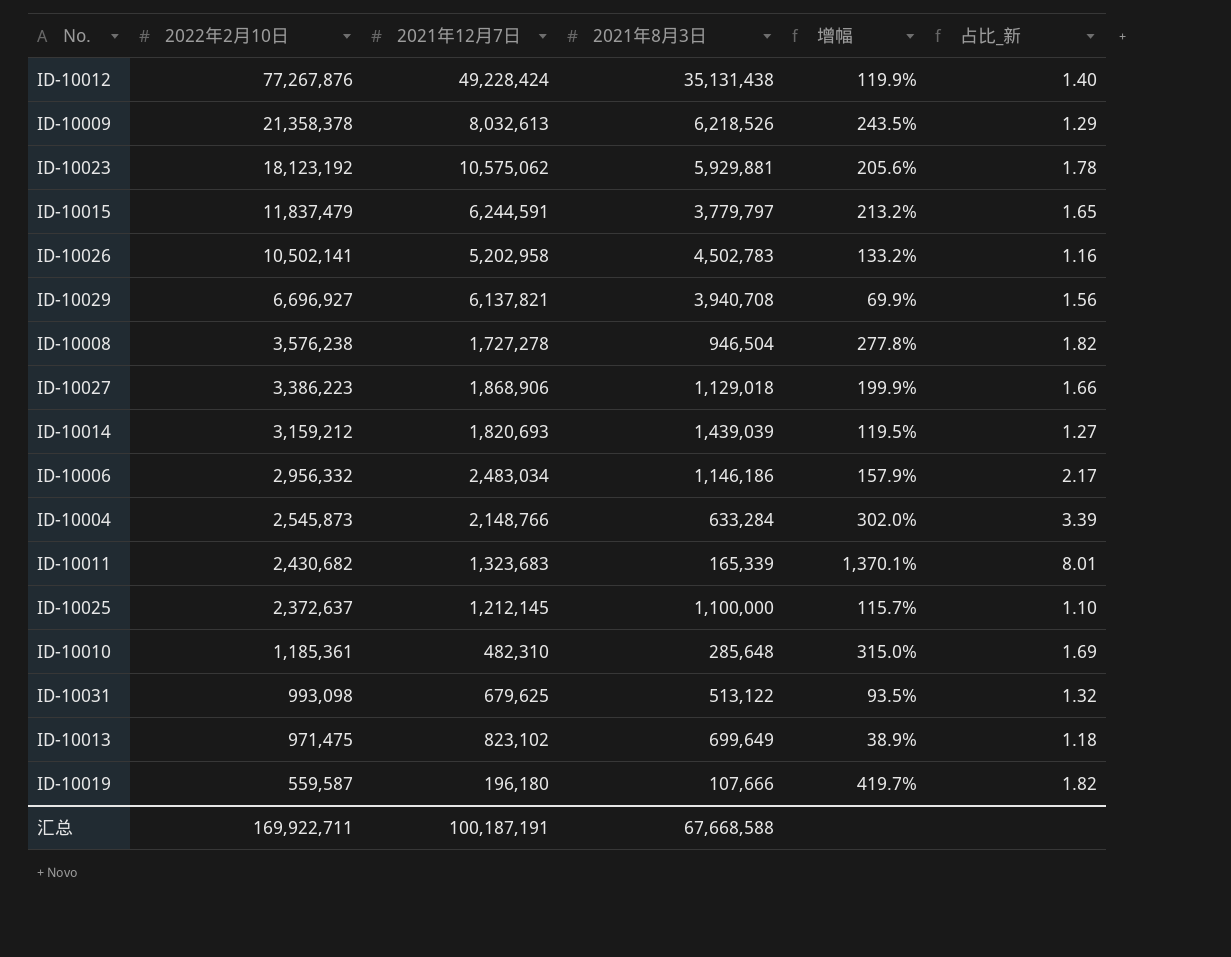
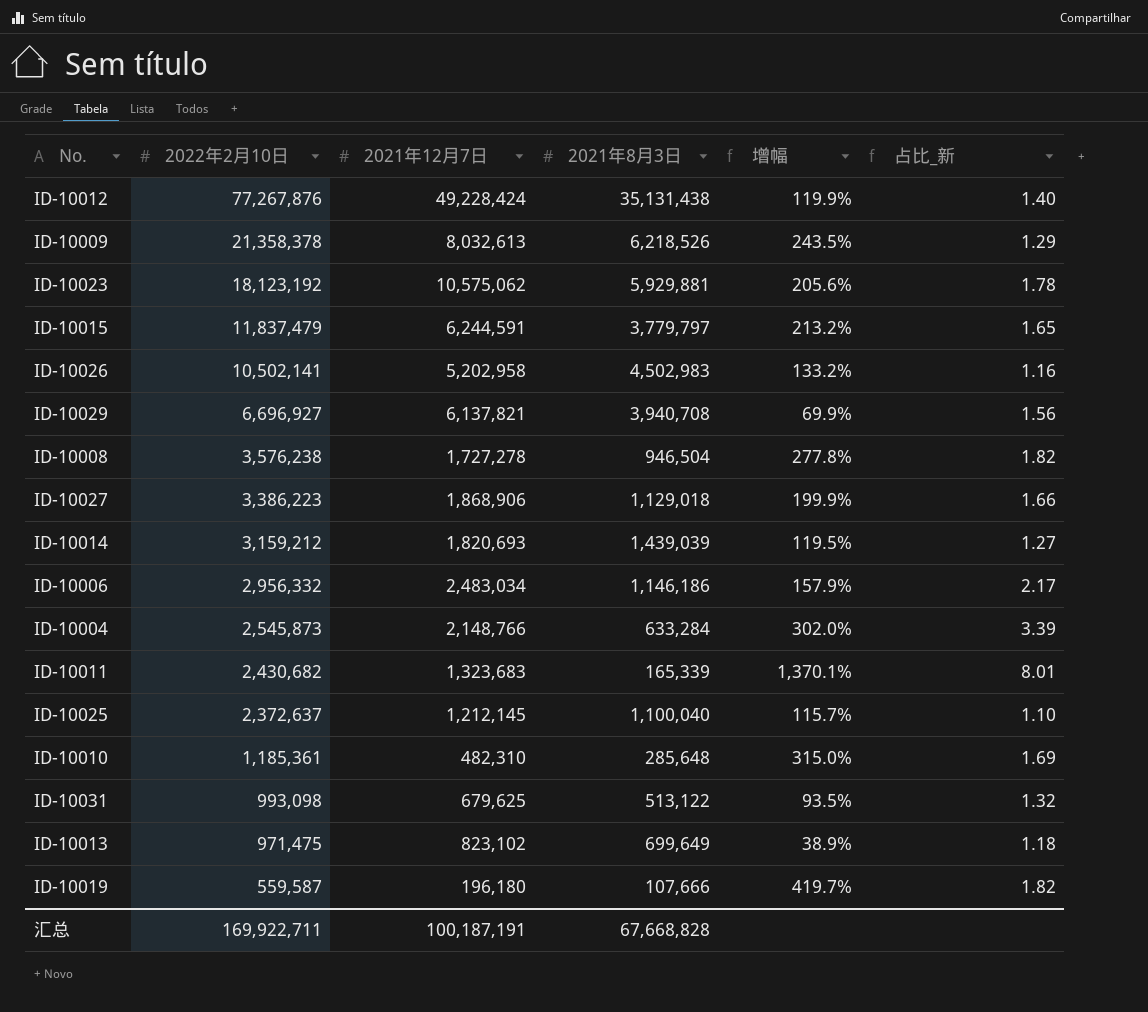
ID-10026 | 2021年8月3日: 4,502,783 -> 4,502,983
ID-10025 | 2021年8月3日: 1,100,000 -> 1,100,040
汇总 | 2021年8月3日: 67,668,588 -> 67,668,828

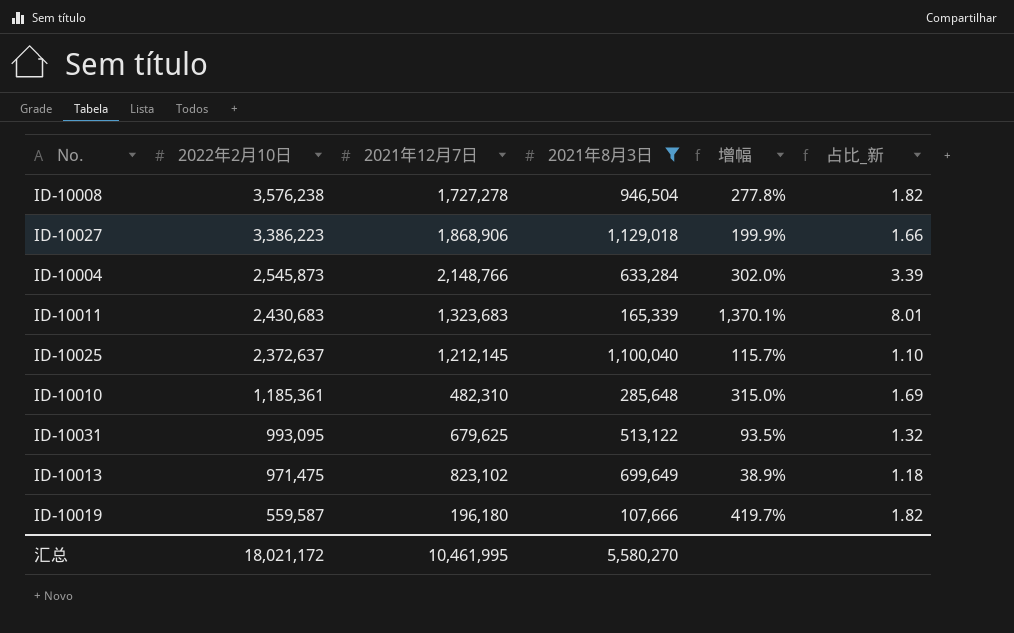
filter: none -> 2021年8月3日 <= 1,129,018
ID-10011 | 2022年2月10日: 2,430,682 -> 2,430,683
ID-10031 | 2022年2月10日: 993,098 -> 993,095
汇总 | 2022年2月10日: 169,922,711 -> 18,021,172
汇总 | 2021年12月7日: 100,187,191 -> 10,461,995
汇总 | 2021年8月3日: 67,668,828 -> 5,580,270

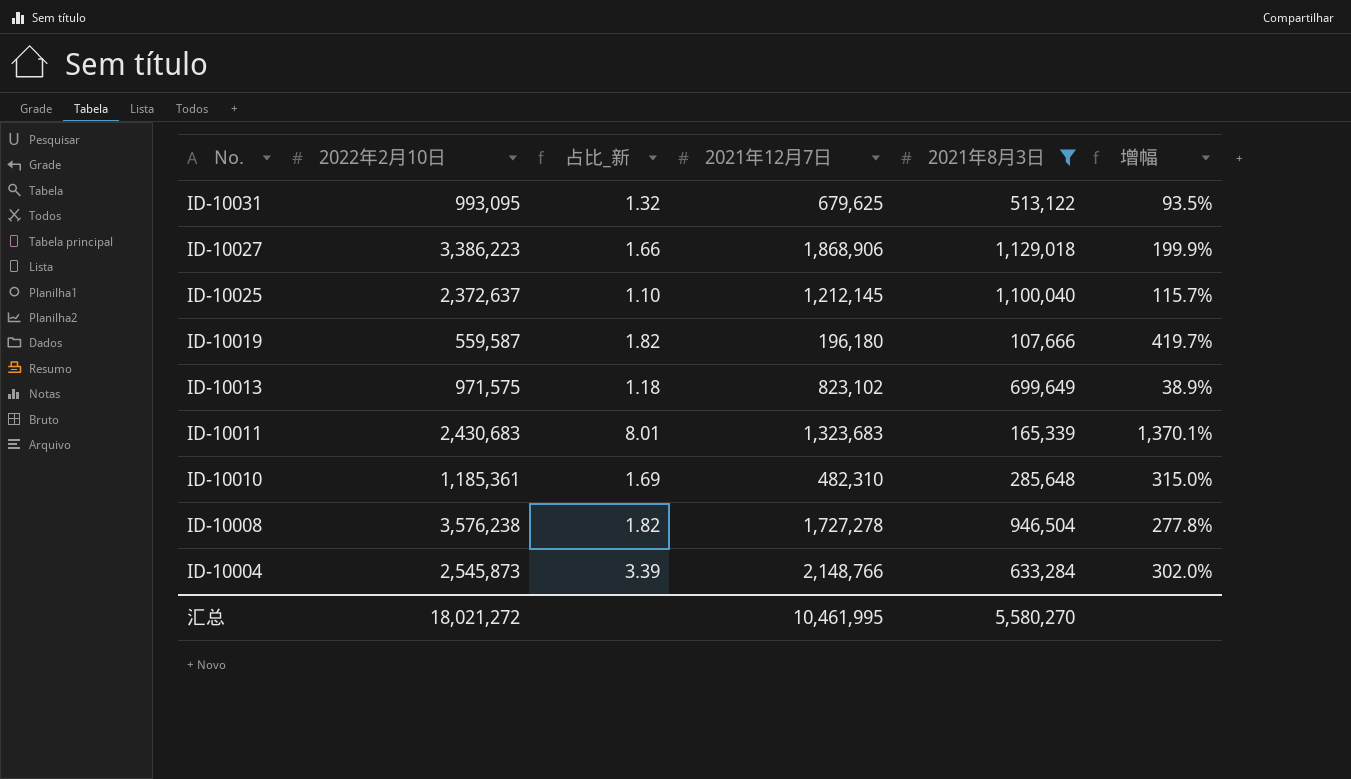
row order: 2022年2月10日 descending -> No. descending
column 占比_新 | position: 6 -> 3
ID-10013 | 2022年2月10日: 971,475 -> 971,575
汇总 | 2022年2月10日: 18,021,172 -> 18,021,272

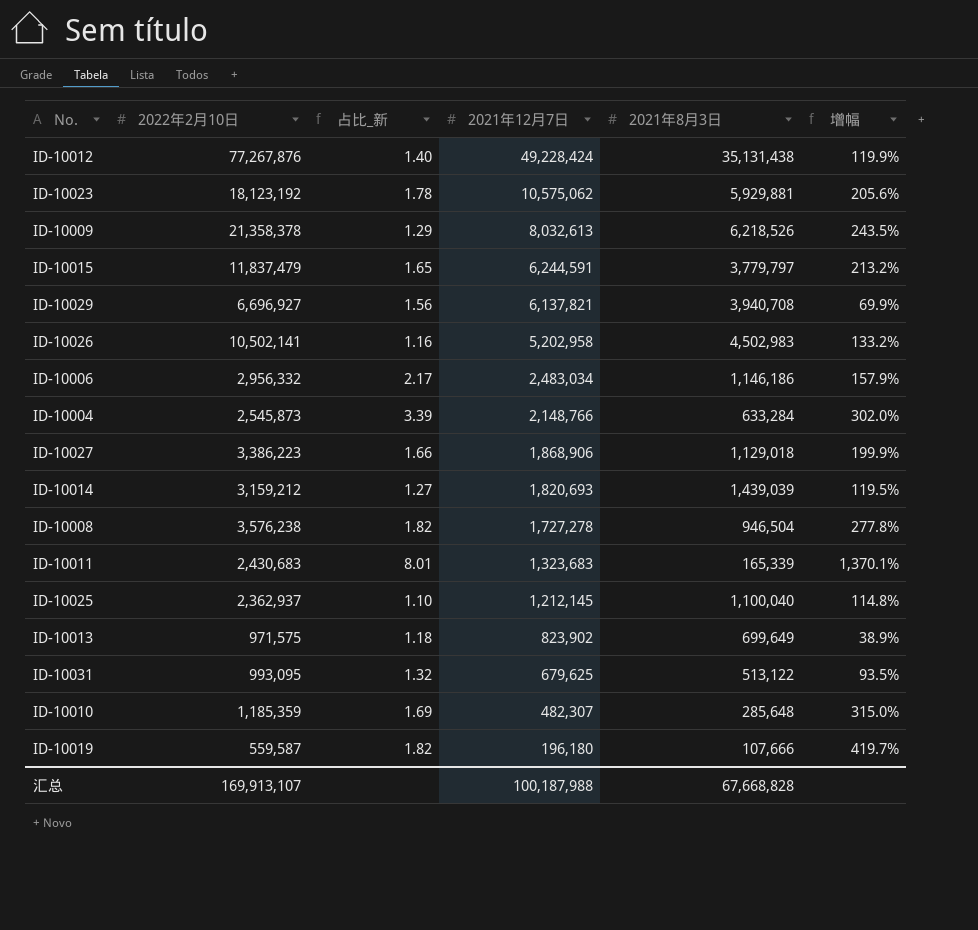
filter: 2021年8月3日 <= 1,129,018 -> none
row order: No. descending -> 2021年12月7日 descending
ID-10025 | 2022年2月10日: 2,372,637 -> 2,362,937
ID-10025 | 增幅: 115.7% -> 114.8%
ID-10013 | 2021年12月7日: 823,102 -> 823,902
ID-10010 | 2022年2月10日: 1,185,361 -> 1,185,359
ID-10010 | 2021年12月7日: 482,310 -> 482,307
汇总 | 2022年2月10日: 18,021,272 -> 169,913,107
汇总 | 2021年12月7日: 10,461,995 -> 100,187,988
汇总 | 2021年8月3日: 5,580,270 -> 67,668,828

